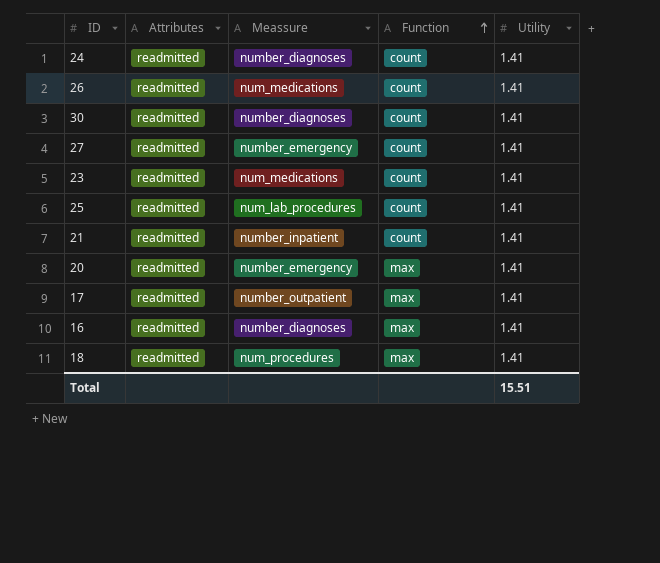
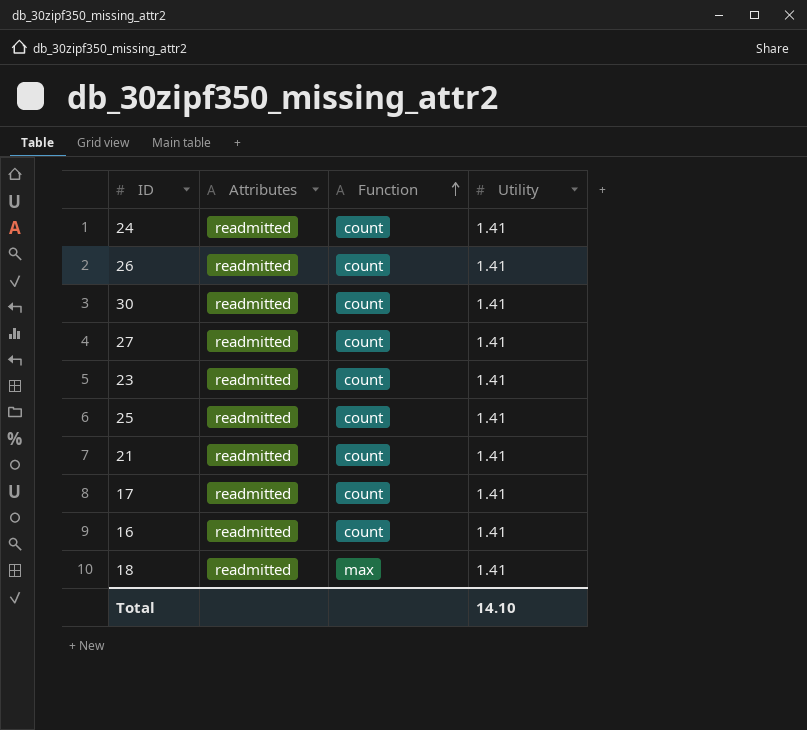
column Meassure | position: 3 -> none
row 20: readmitted | number_emergency | max | 1.41 -> none
17 | Function: max -> count
16 | Function: max -> count
Total | Utility: 15.51 -> 14.10

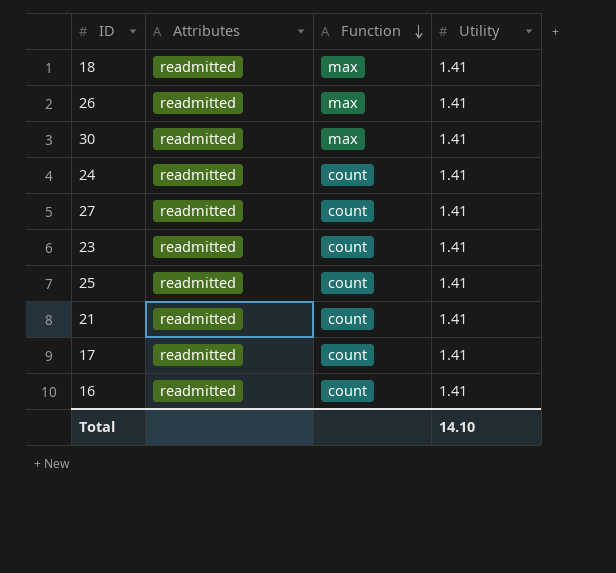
row order: Function ascending -> Function descending
26 | Function: count -> max
30 | Function: count -> max

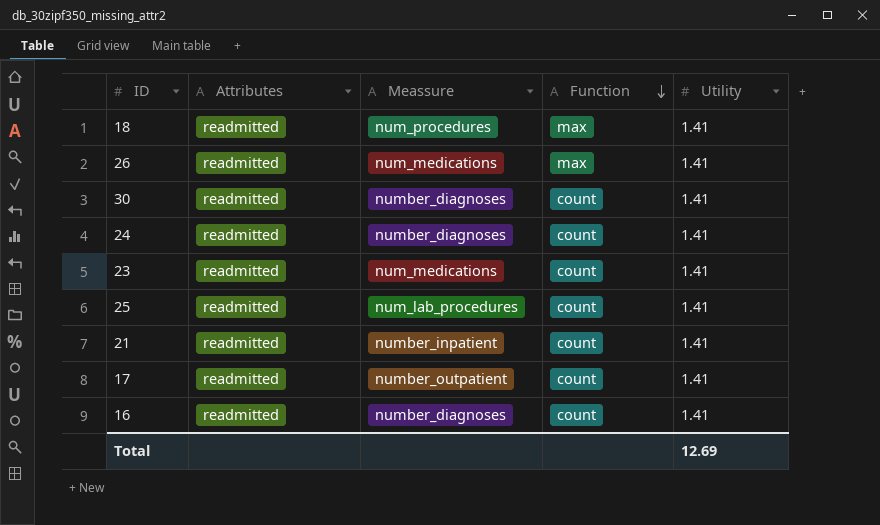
column Meassure | position: none -> 3
row 27: readmitted | count | 1.41 -> none
30 | Function: max -> count
Total | Utility: 14.10 -> 12.69

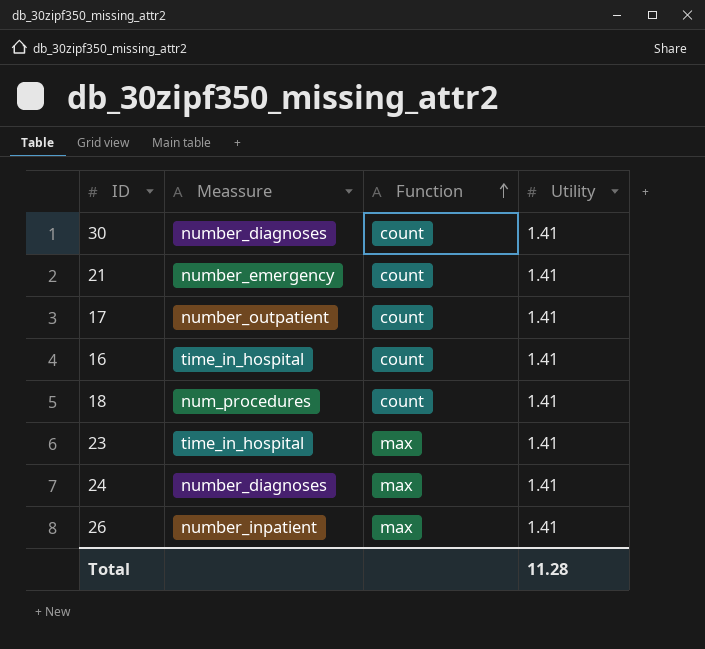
row order: Function descending -> Function ascending
column Attributes | position: 2 -> none
row 25: readmitted | num_lab_procedures | count | 1.41 -> none
21 | Meassure: number_inpatient -> number_emergency
16 | Meassure: number_diagnoses -> time_in_hospital
18 | Function: max -> count
23 | Meassure: num_medications -> time_in_hospital
23 | Function: count -> max
24 | Function: count -> max
26 | Meassure: num_medications -> number_inpatient
Total | Utility: 12.69 -> 11.28

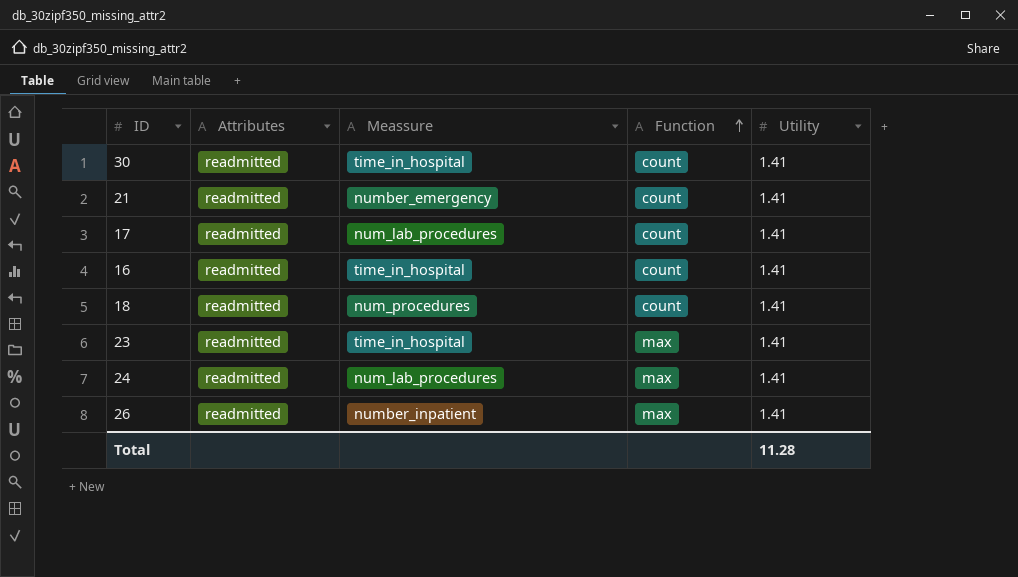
column Attributes | position: none -> 2
30 | Meassure: number_diagnoses -> time_in_hospital
17 | Meassure: number_outpatient -> num_lab_procedures
24 | Meassure: number_diagnoses -> num_lab_procedures

